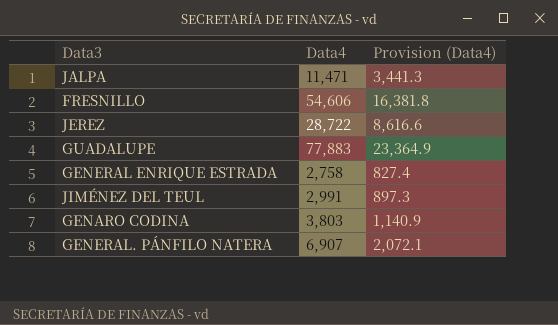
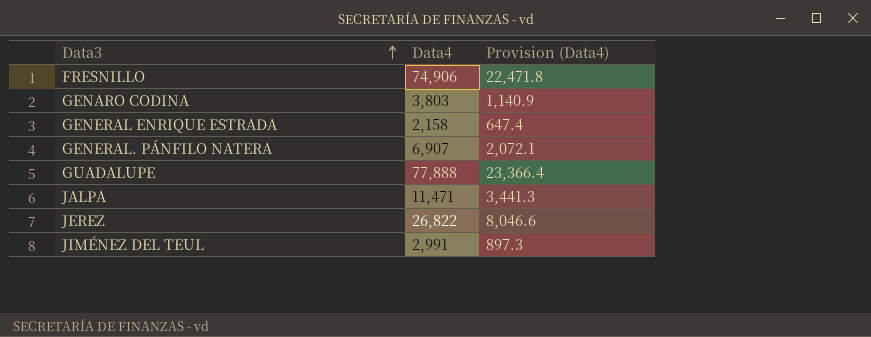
row order: none -> Data3 ascending
FRESNILLO | Data4: 54,606 -> 74,906
FRESNILLO | Provision (Data4): 16,381.8 -> 22,471.8
GENERAL ENRIQUE ESTRADA | Data4: 2,758 -> 2,158
GENERAL ENRIQUE ESTRADA | Provision (Data4): 827.4 -> 647.4
GUADALUPE | Data4: 77,883 -> 77,888
GUADALUPE | Provision (Data4): 23,364.9 -> 23,366.4
JEREZ | Data4: 28,722 -> 26,822
JEREZ | Provision (Data4): 8,616.6 -> 8,046.6

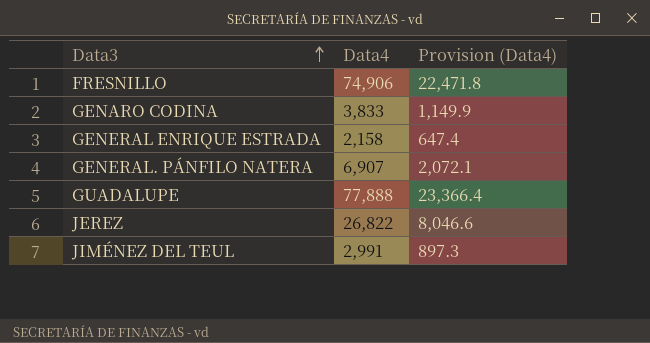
row JALPA: 11,471 | 3,441.3 -> none
GENARO CODINA | Data4: 3,803 -> 3,833
GENARO CODINA | Provision (Data4): 1,140.9 -> 1,149.9

